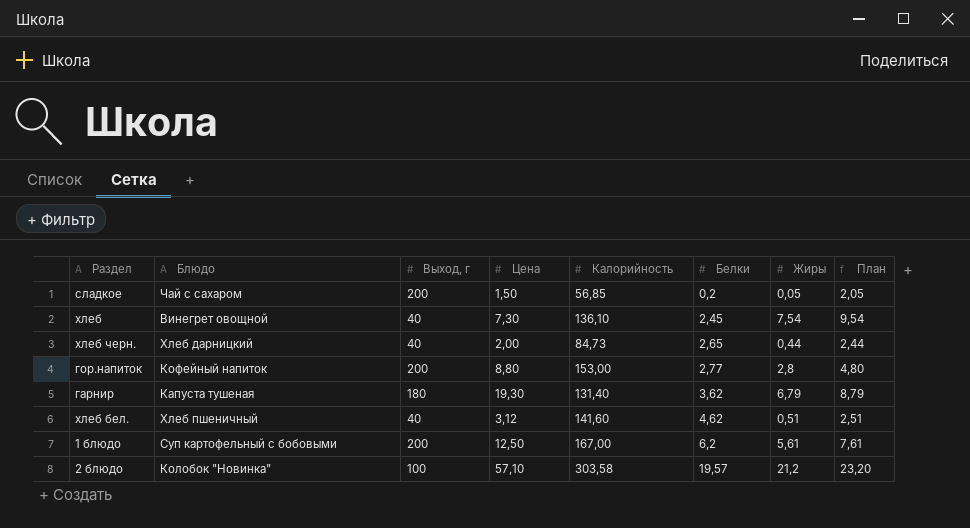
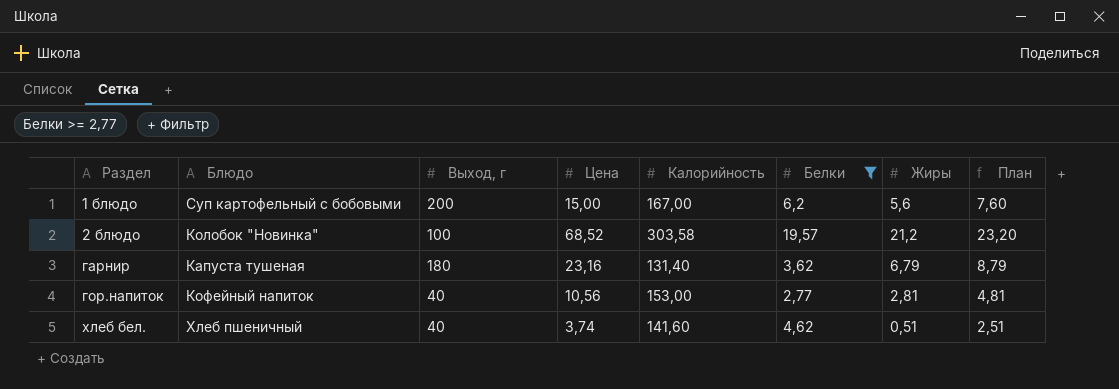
filter: none -> Белки >= 2,77
row order: Белки ascending -> Раздел ascending
1 блюдо | Цена: 12,50 -> 15,00
1 блюдо | Жиры: 5,61 -> 5,6
1 блюдо | План: 7,61 -> 7,60
2 блюдо | Цена: 57,10 -> 68,52
гарнир | Цена: 19,30 -> 23,16
гор.напиток | Выход, г: 200 -> 40
гор.напиток | Цена: 8,80 -> 10,56
гор.напиток | Жиры: 2,8 -> 2,81
гор.напиток | План: 4,80 -> 4,81
хлеб бел. | Цена: 3,12 -> 3,74

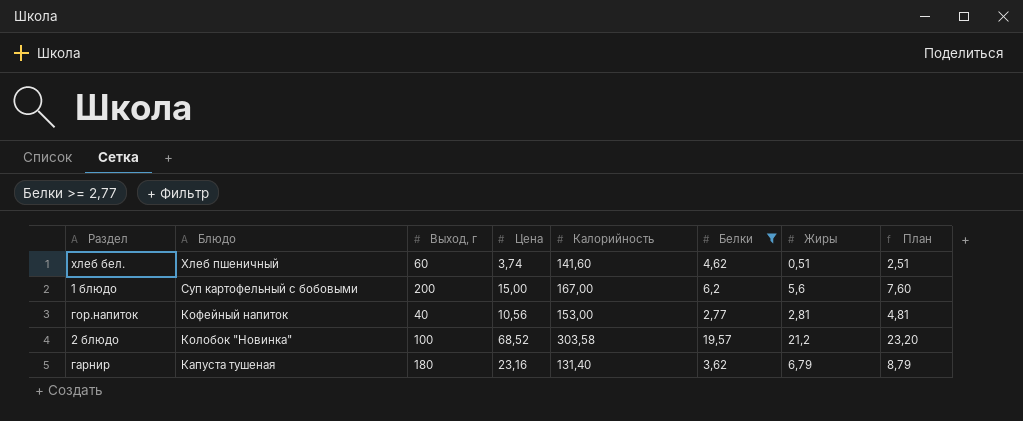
row order: Раздел ascending -> Блюдо descending
хлеб бел. | Выход, г: 40 -> 60

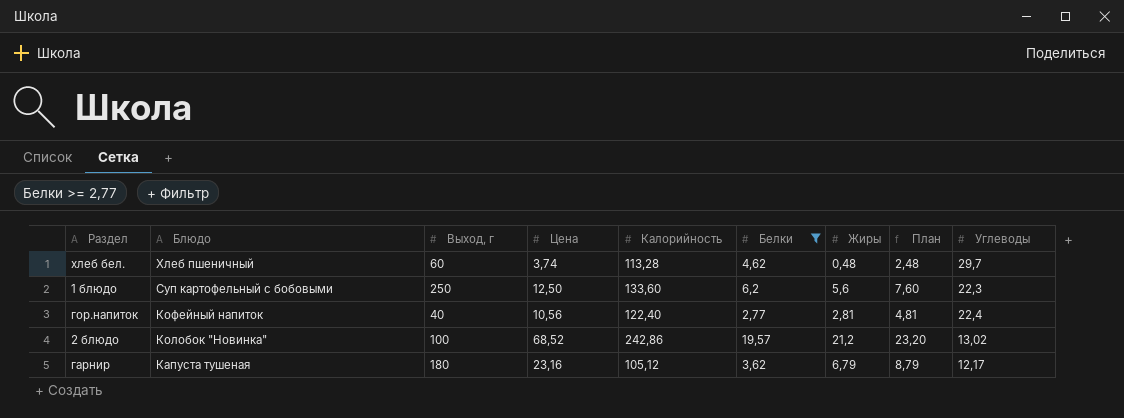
column Углеводы | position: none -> 9
хлеб бел. | Калорийность: 141,60 -> 113,28
хлеб бел. | Жиры: 0,51 -> 0,48
хлеб бел. | План: 2,51 -> 2,48
1 блюдо | Выход, г: 200 -> 250
1 блюдо | Цена: 15,00 -> 12,50
1 блюдо | Калорийность: 167,00 -> 133,60
гор.напиток | Калорийность: 153,00 -> 122,40
2 блюдо | Калорийность: 303,58 -> 242,86
гарнир | Калорийность: 131,40 -> 105,12

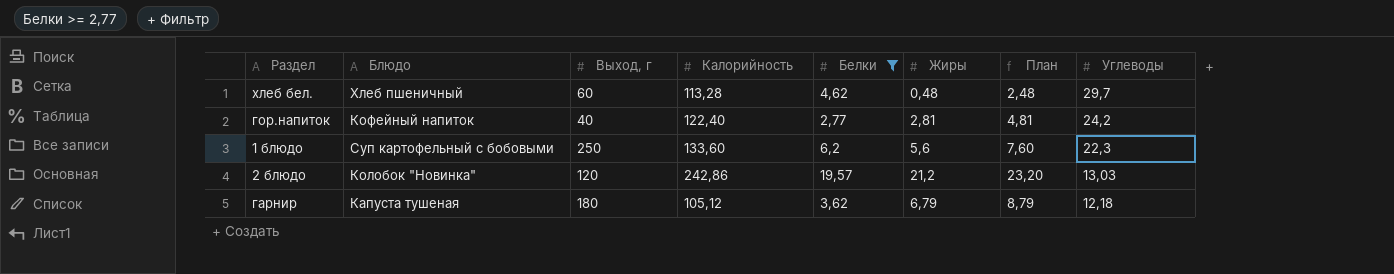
row order: Блюдо descending -> Углеводы descending
column Цена | position: 4 -> none
гор.напиток | Углеводы: 22,4 -> 24,2
2 блюдо | Выход, г: 100 -> 120
2 блюдо | Углеводы: 13,02 -> 13,03
гарнир | Углеводы: 12,17 -> 12,18

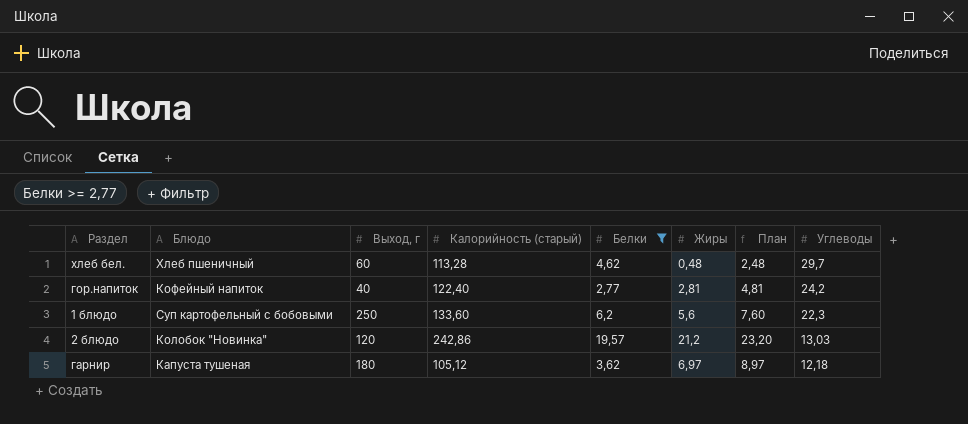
column name: Калорийность -> Калорийность (старый)
гарнир | Жиры: 6,79 -> 6,97
гарнир | План: 8,79 -> 8,97

